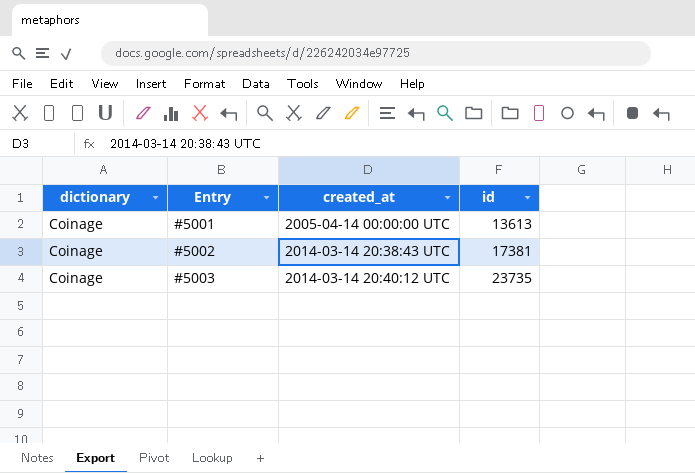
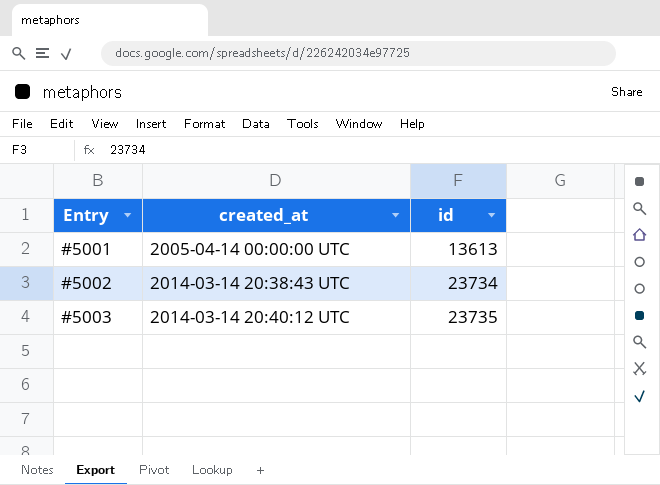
column dictionary | position: 1 -> none
#5002 | id: 17381 -> 23734

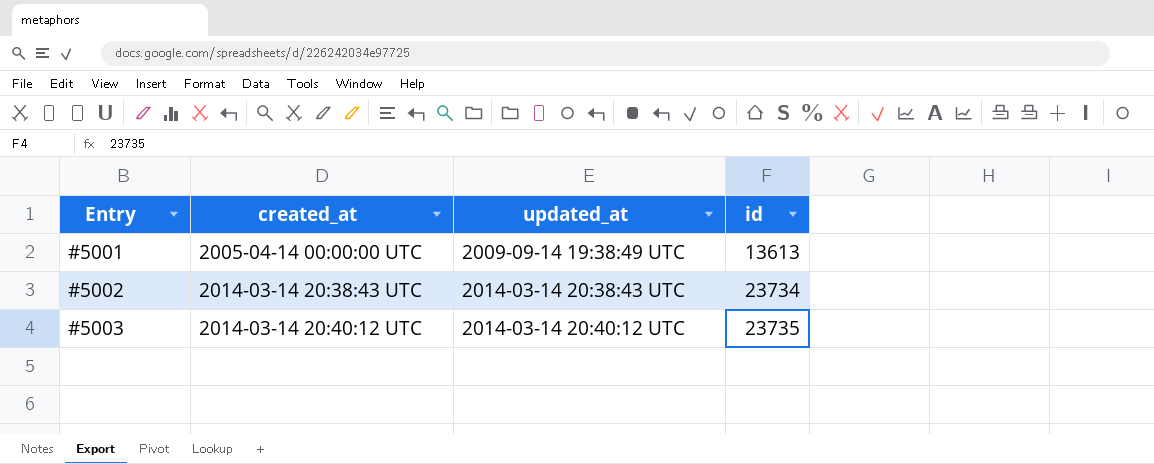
column updated_at | position: none -> 3

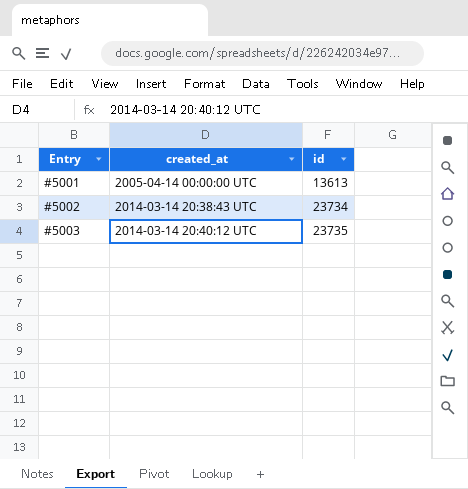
column updated_at | position: 3 -> none

